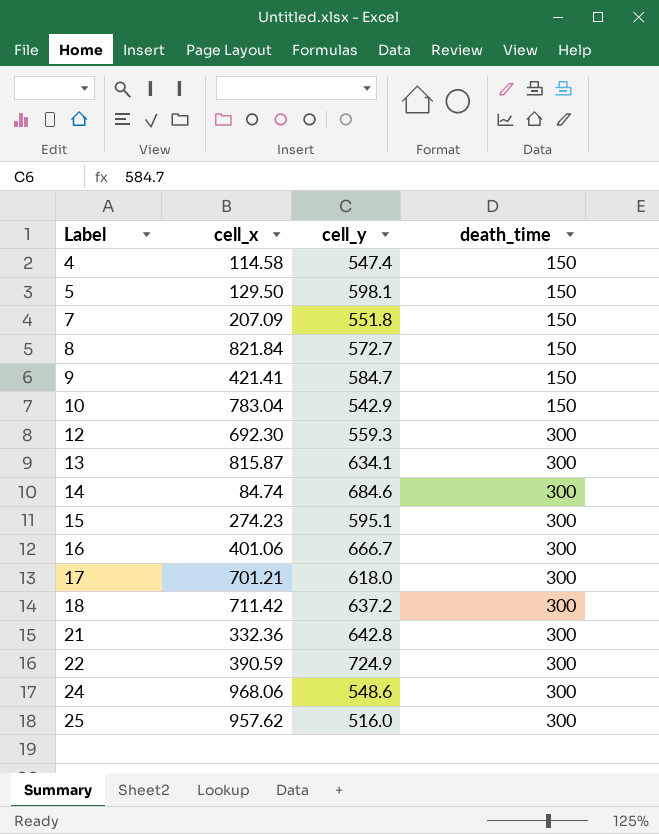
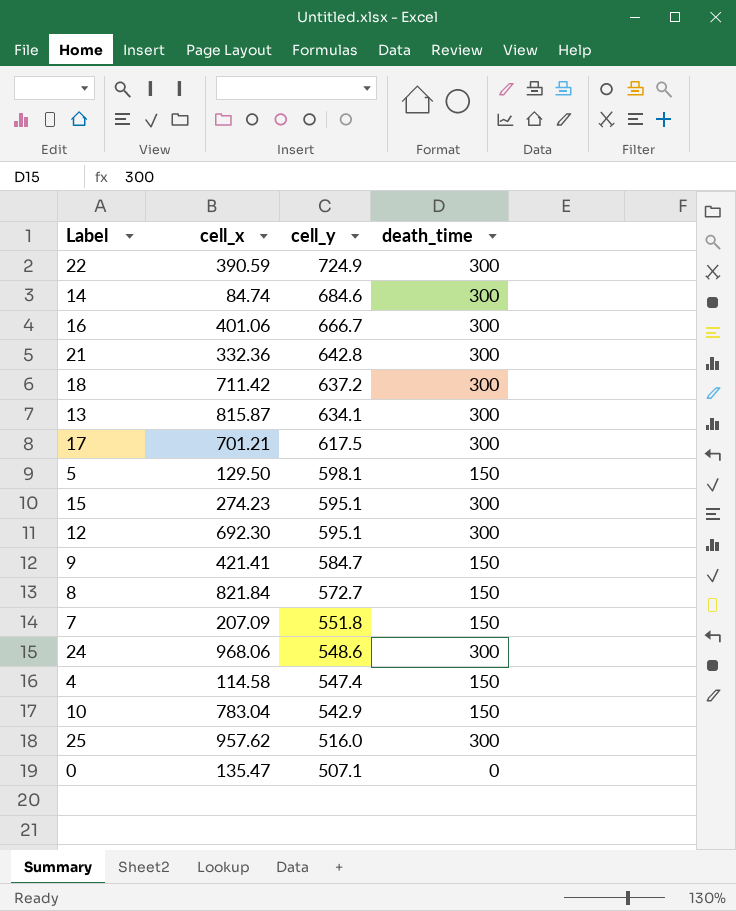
row order: Label ascending -> cell_y descending
17 | cell_y: 618.0 -> 617.5
12 | cell_y: 559.3 -> 595.1
row 0: none -> 135.47 | 507.1 | 0

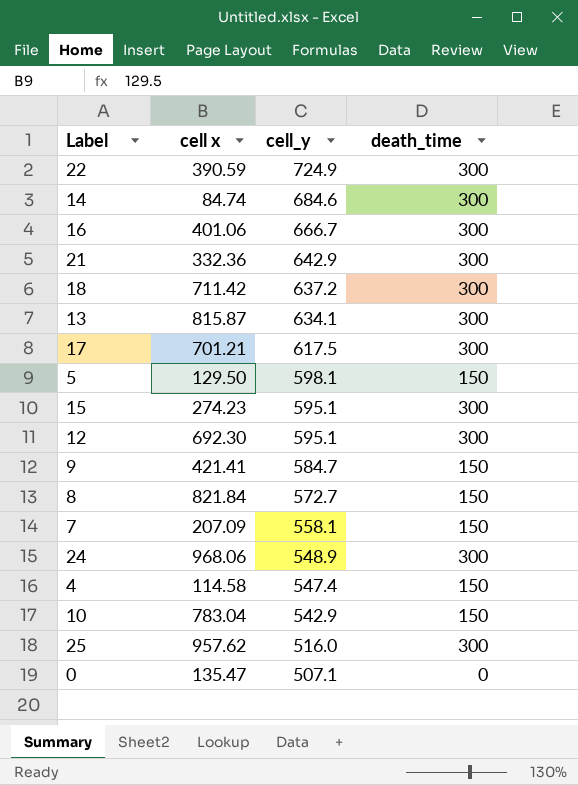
column name: cell_x -> cell x
21 | cell_y: 642.8 -> 642.9
7 | cell_y: 551.8 -> 558.1
24 | cell_y: 548.6 -> 548.9

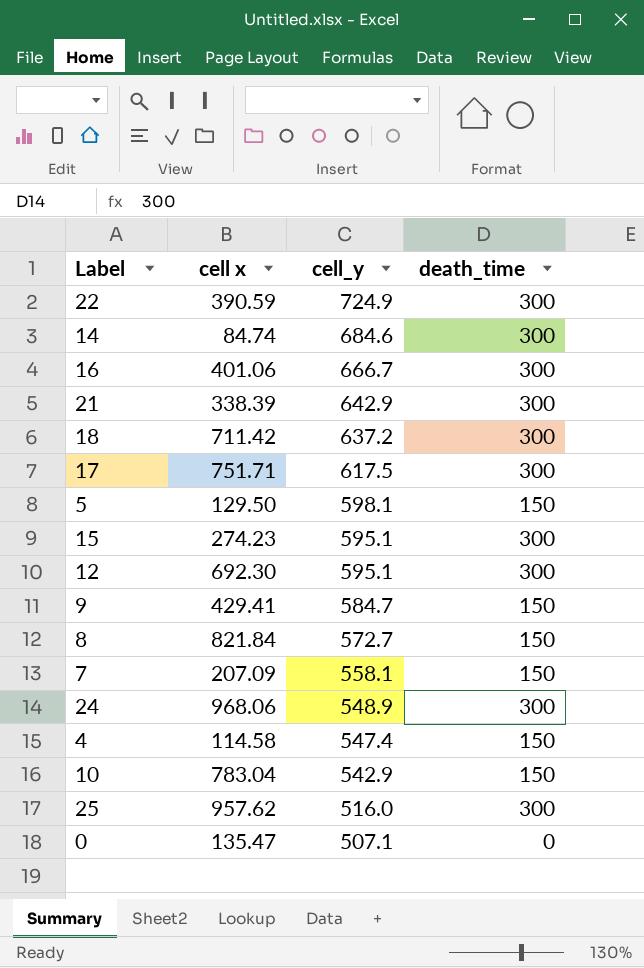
row 13: 815.87 | 634.1 | 300 -> none
21 | cell x: 332.36 -> 338.39
17 | cell x: 701.21 -> 751.71
9 | cell x: 421.41 -> 429.41

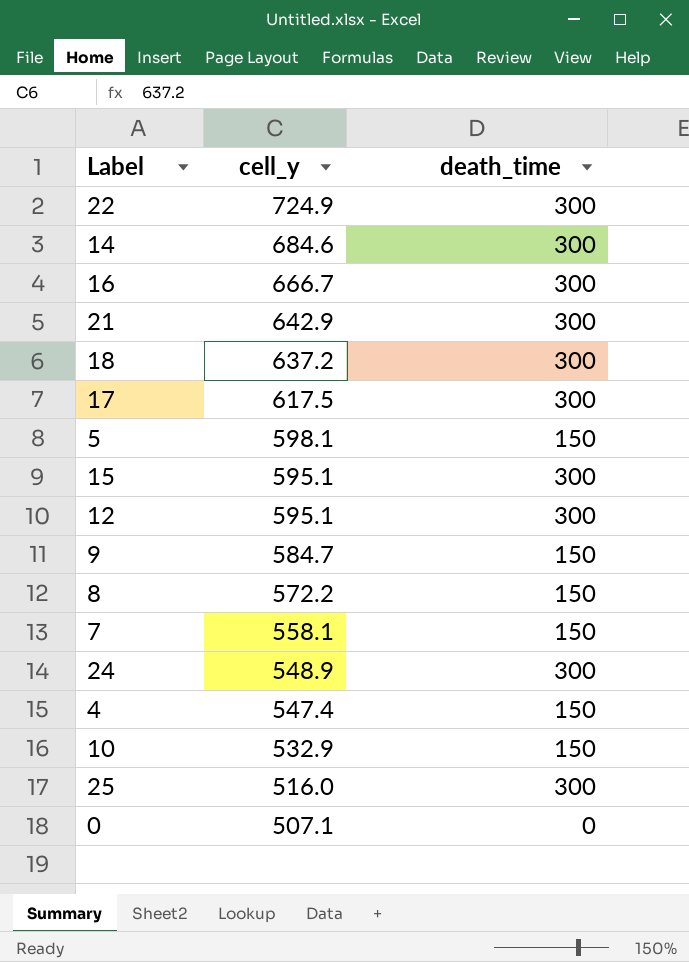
column cell x | position: 2 -> none
8 | cell_y: 572.7 -> 572.2
10 | cell_y: 542.9 -> 532.9

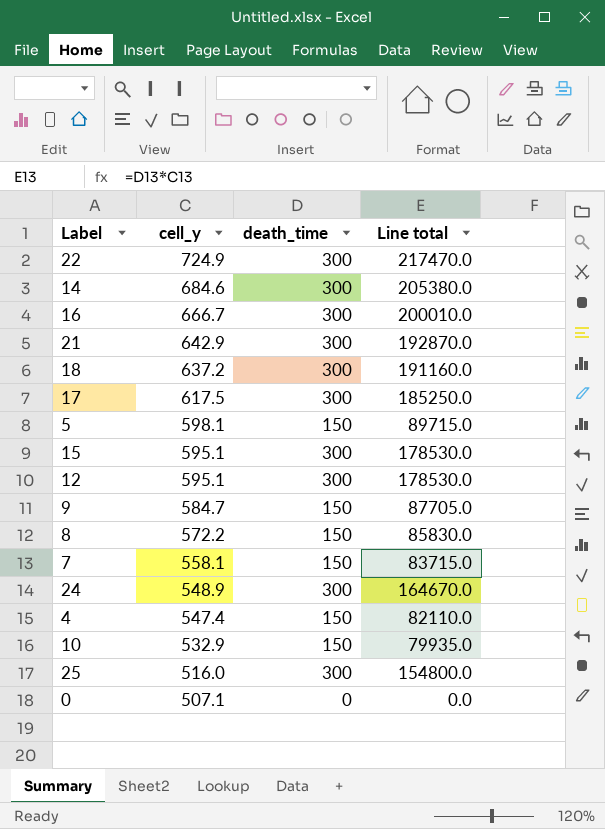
column Line total | formula: none -> [cell_y] * [death_time]

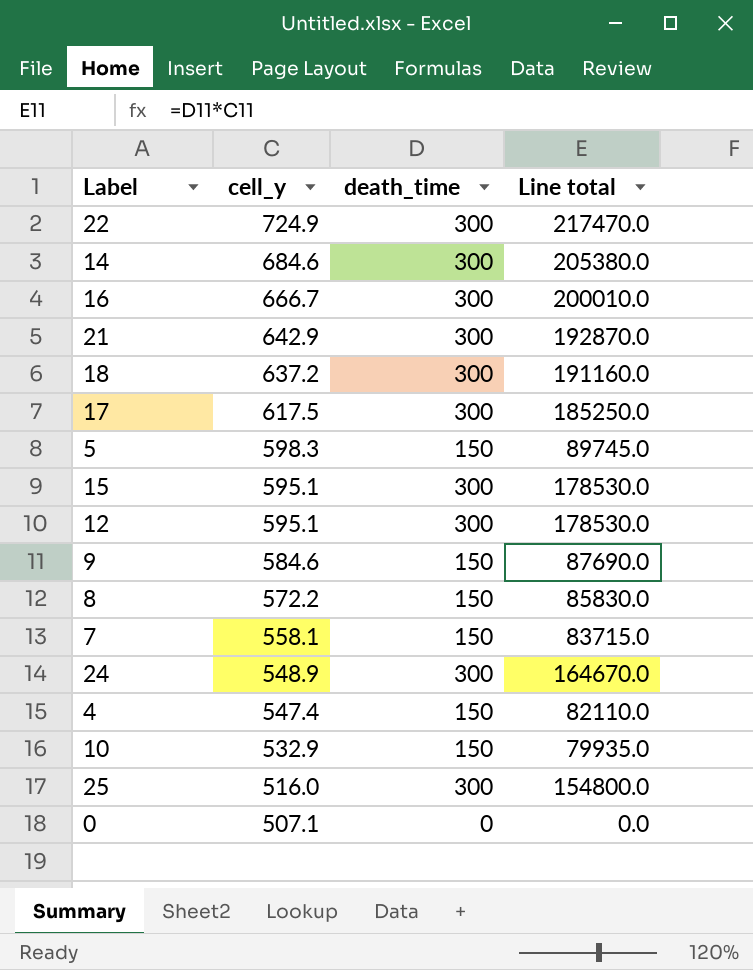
5 | cell_y: 598.1 -> 598.3
5 | Line total: 89715.0 -> 89745.0
9 | cell_y: 584.7 -> 584.6
9 | Line total: 87705.0 -> 87690.0

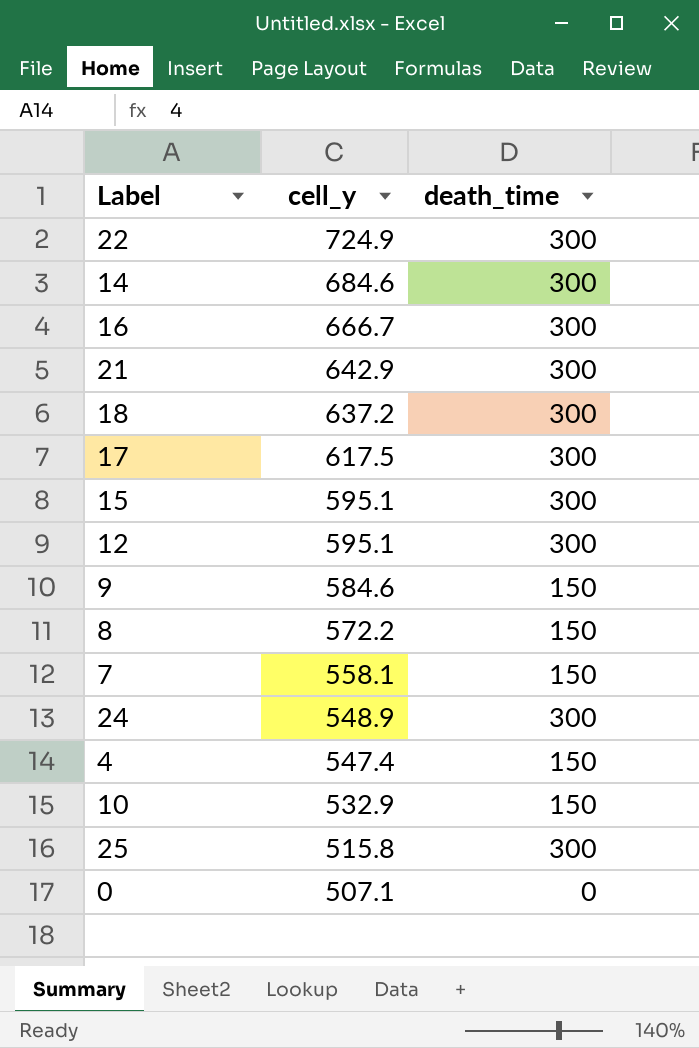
column Line total | formula: [cell_y] * [death_time] -> none
row 5: 598.3 | 150 | 89745.0 -> none
25 | cell_y: 516.0 -> 515.8

